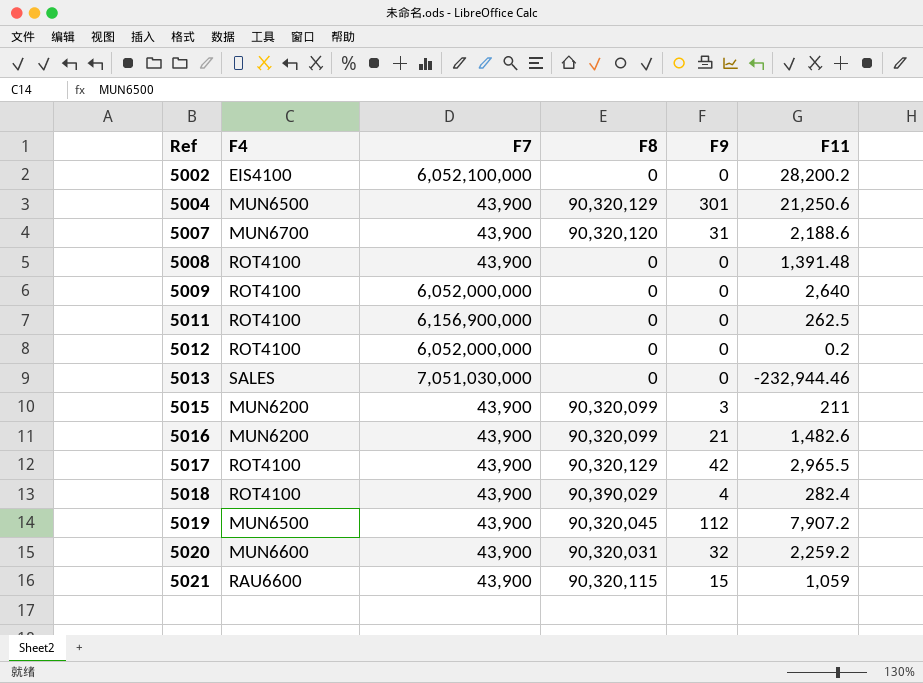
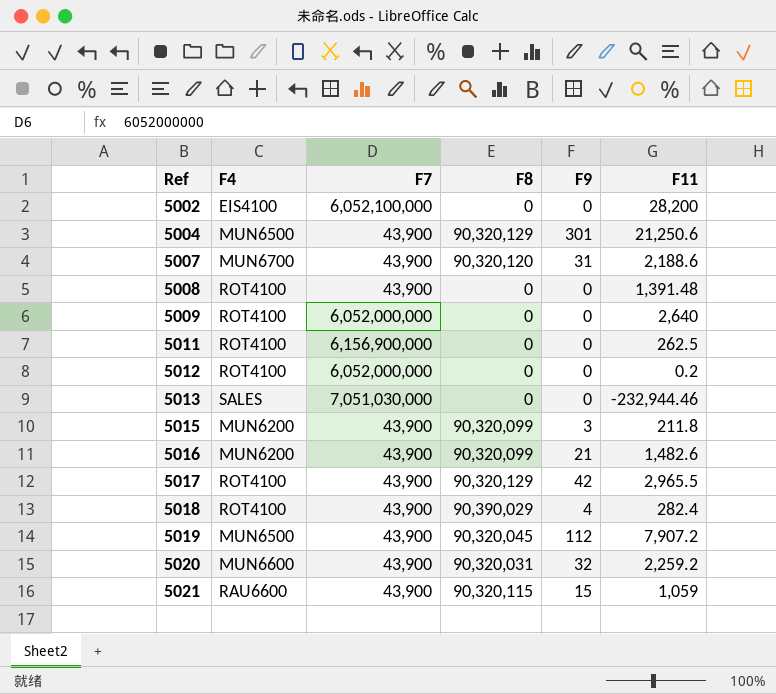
5002 | F11: 28,200.2 -> 28,200
5015 | F11: 211 -> 211.8

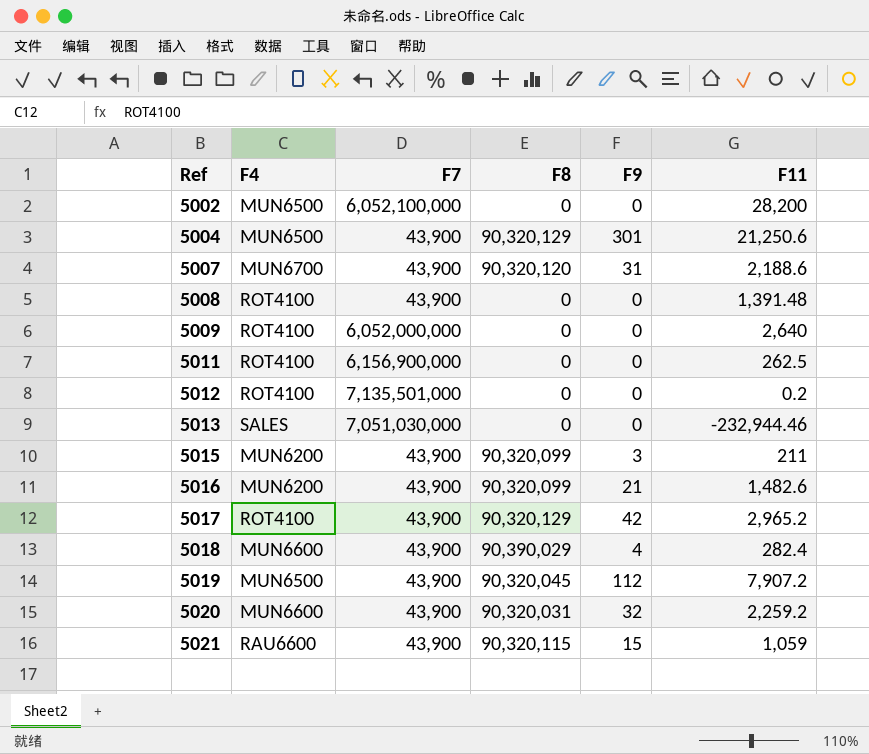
5002 | F4: EIS4100 -> MUN6500
5012 | F7: 6,052,000,000 -> 7,135,501,000
5015 | F11: 211.8 -> 211
5017 | F11: 2,965.5 -> 2,965.2
5018 | F4: ROT4100 -> MUN6600

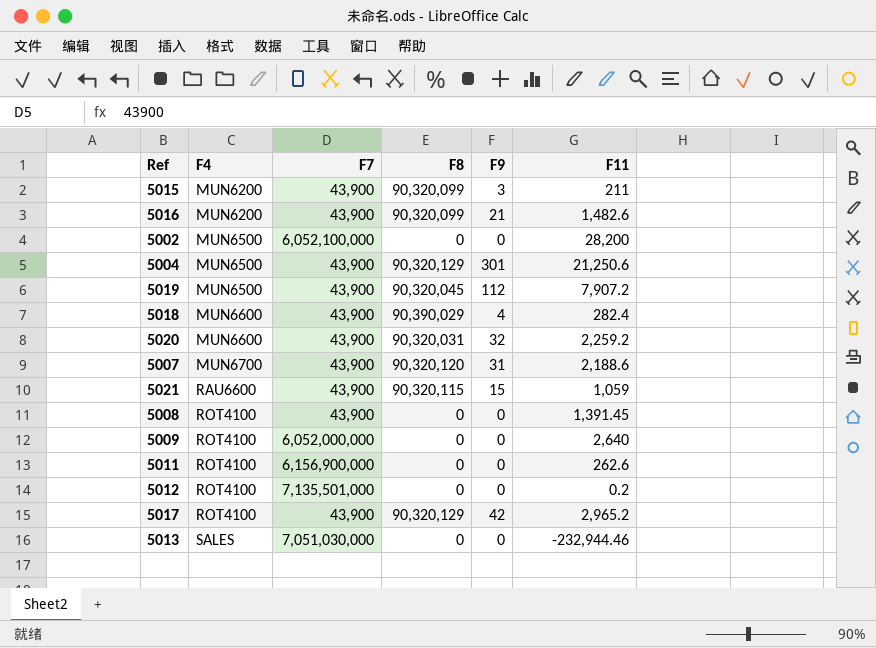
row order: Ref ascending -> F4 ascending
5008 | F11: 1,391.48 -> 1,391.45
5011 | F11: 262.5 -> 262.6

